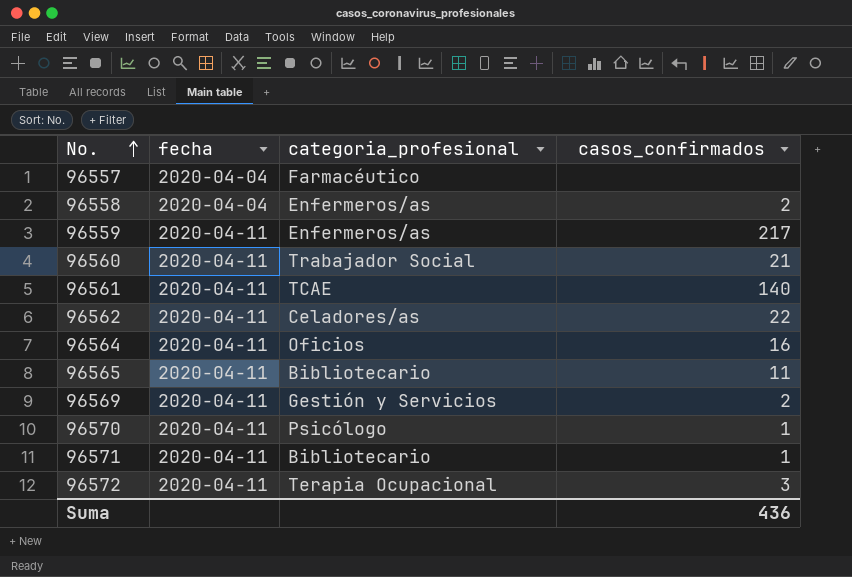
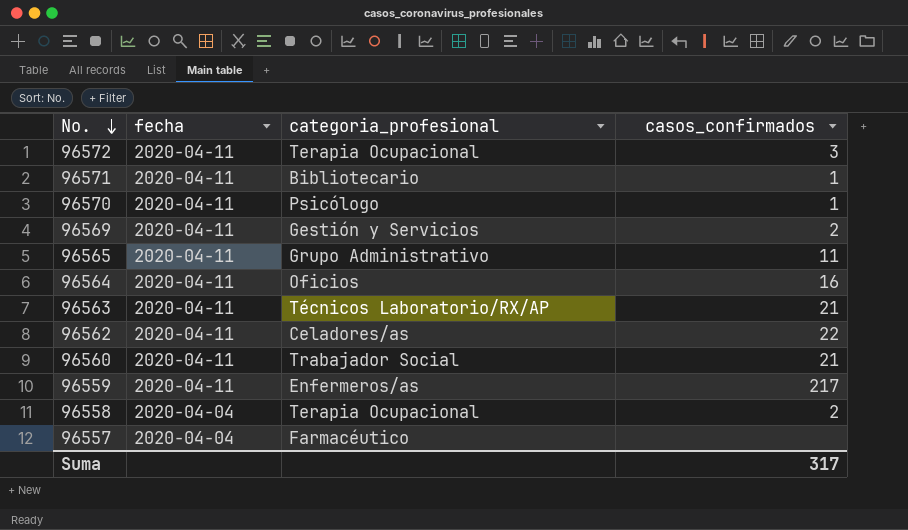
row order: No. ascending -> No. descending
row 96561: 2020-04-11 | TCAE | 140 -> none
96565 | categoria_profesional: Bibliotecario -> Grupo Administrativo
row 96563: none -> 2020-04-11 | Técnicos Laboratorio/RX/AP | 21
96558 | categoria_profesional: Enfermeros/as -> Terapia Ocupacional
Suma | casos_confirmados: 436 -> 317

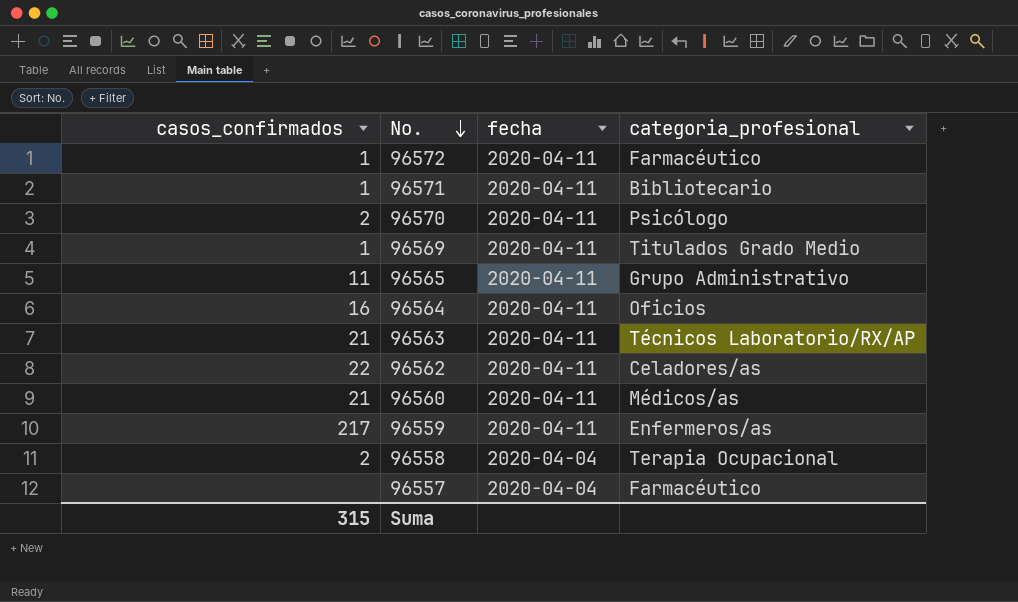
column casos_confirmados | position: 4 -> 1
96572 | casos_confirmados: 3 -> 1
96572 | categoria_profesional: Terapia Ocupacional -> Farmacéutico
96570 | casos_confirmados: 1 -> 2
96569 | casos_confirmados: 2 -> 1
96569 | categoria_profesional: Gestión y Servicios -> Titulados Grado Medio
96560 | categoria_profesional: Trabajador Social -> Médicos/as
Suma | casos_confirmados: 317 -> 315

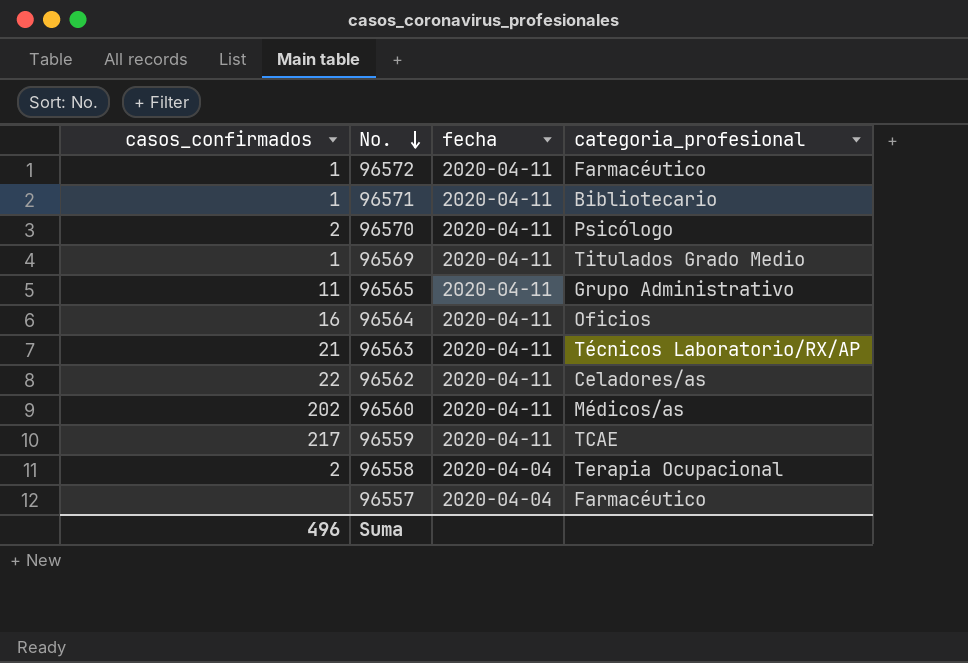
96560 | casos_confirmados: 21 -> 202
96559 | categoria_profesional: Enfermeros/as -> TCAE
Suma | casos_confirmados: 315 -> 496

